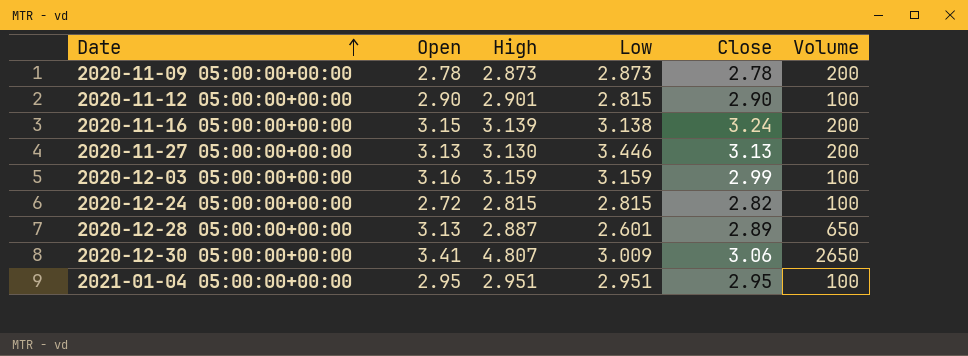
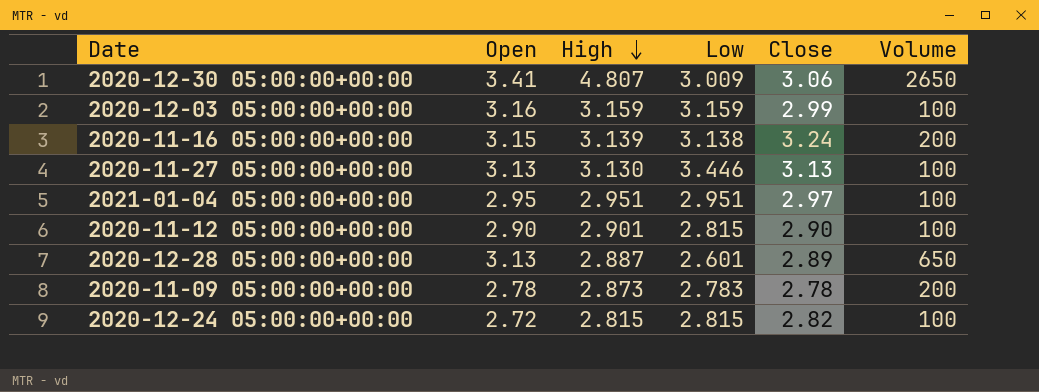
row order: Date ascending -> High descending
2020-11-27 05:00:00+00:00 | Volume: 200 -> 100
2021-01-04 05:00:00+00:00 | Close: 2.95 -> 2.97
2020-11-09 05:00:00+00:00 | Low: 2.873 -> 2.783

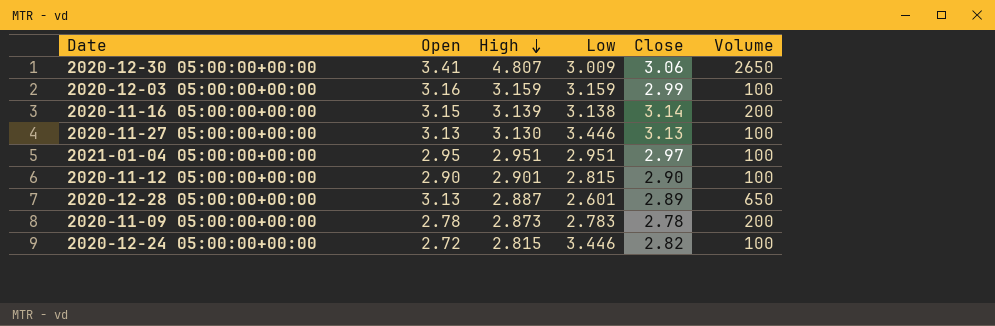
2020-11-16 05:00:00+00:00 | Close: 3.24 -> 3.14
2020-12-24 05:00:00+00:00 | Low: 2.815 -> 3.446

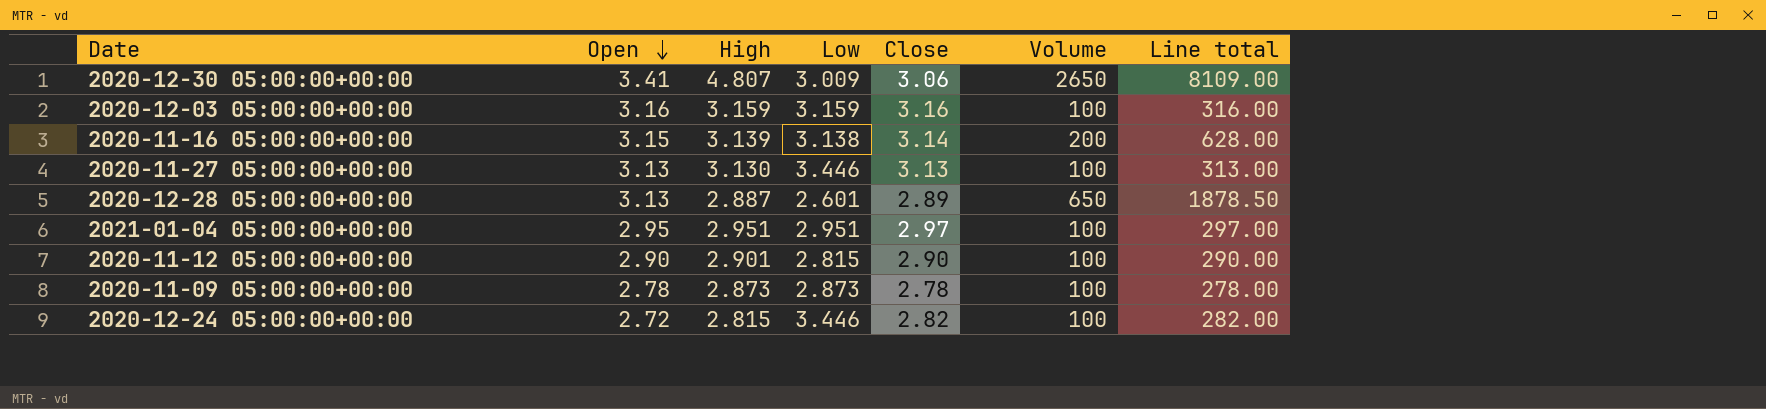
row order: High descending -> Open descending
column Line total | formula: none -> [Close] * [Volume]
2020-12-03 05:00:00+00:00 | Close: 2.99 -> 3.16
2020-11-09 05:00:00+00:00 | Low: 2.783 -> 2.873
2020-11-09 05:00:00+00:00 | Volume: 200 -> 100

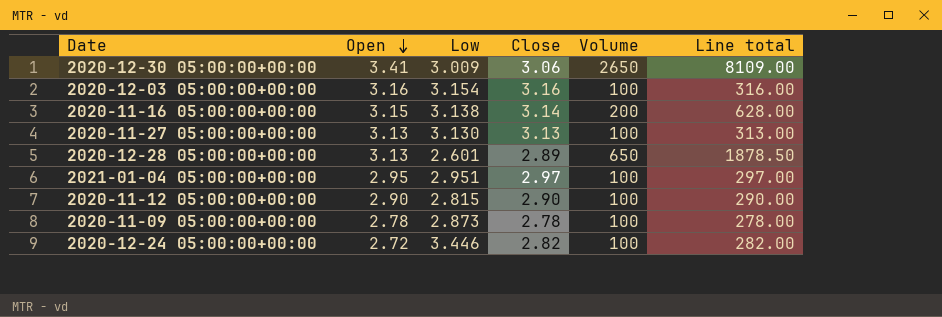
column High | position: 3 -> none
2020-12-03 05:00:00+00:00 | Low: 3.159 -> 3.154
2020-11-27 05:00:00+00:00 | Low: 3.446 -> 3.130

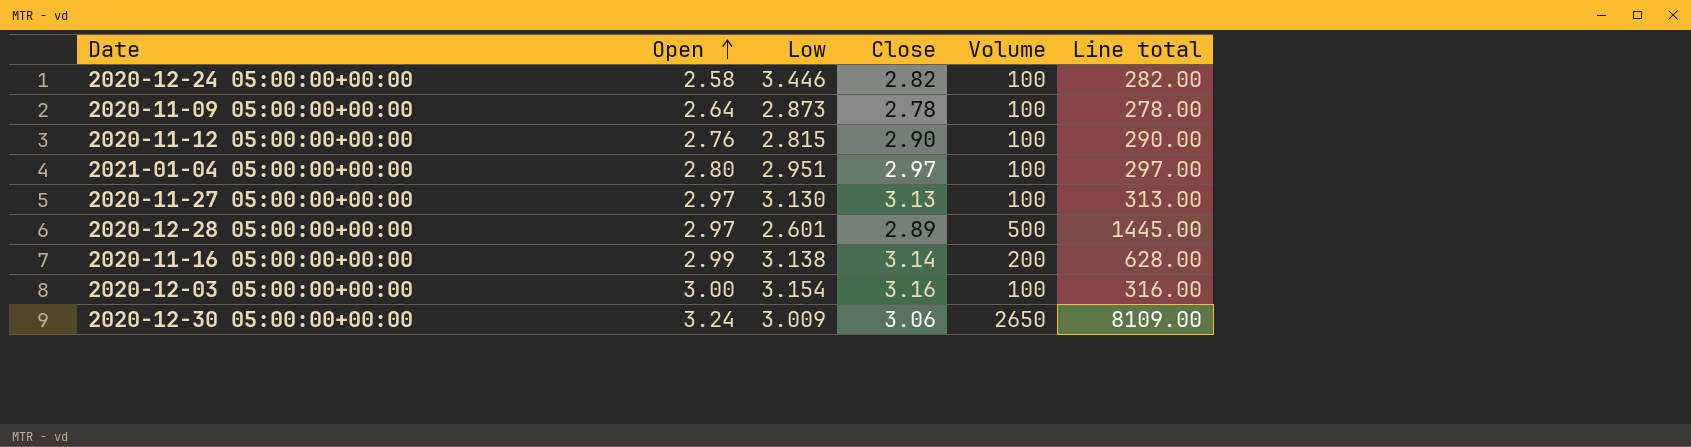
row order: Open descending -> Open ascending
2020-12-24 05:00:00+00:00 | Open: 2.72 -> 2.58
2020-11-09 05:00:00+00:00 | Open: 2.78 -> 2.64
2020-11-12 05:00:00+00:00 | Open: 2.90 -> 2.76
2021-01-04 05:00:00+00:00 | Open: 2.95 -> 2.80
2020-11-27 05:00:00+00:00 | Open: 3.13 -> 2.97
2020-12-28 05:00:00+00:00 | Open: 3.13 -> 2.97
2020-12-28 05:00:00+00:00 | Volume: 650 -> 500
2020-12-28 05:00:00+00:00 | Line total: 1878.50 -> 1445.00
2020-11-16 05:00:00+00:00 | Open: 3.15 -> 2.99
2020-12-03 05:00:00+00:00 | Open: 3.16 -> 3.00
2020-12-30 05:00:00+00:00 | Open: 3.41 -> 3.24

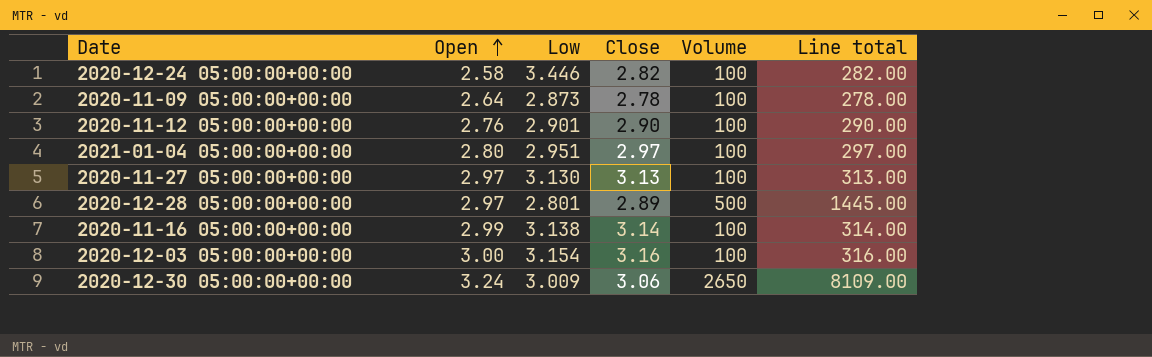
2020-11-12 05:00:00+00:00 | Low: 2.815 -> 2.901
2020-12-28 05:00:00+00:00 | Low: 2.601 -> 2.801
2020-11-16 05:00:00+00:00 | Volume: 200 -> 100
2020-11-16 05:00:00+00:00 | Line total: 628.00 -> 314.00

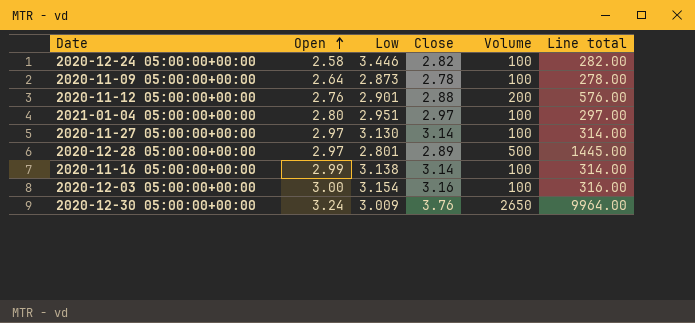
2020-11-12 05:00:00+00:00 | Close: 2.90 -> 2.88
2020-11-12 05:00:00+00:00 | Volume: 100 -> 200
2020-11-12 05:00:00+00:00 | Line total: 290.00 -> 576.00
2020-11-27 05:00:00+00:00 | Close: 3.13 -> 3.14
2020-11-27 05:00:00+00:00 | Line total: 313.00 -> 314.00
2020-12-30 05:00:00+00:00 | Close: 3.06 -> 3.76
2020-12-30 05:00:00+00:00 | Line total: 8109.00 -> 9964.00

